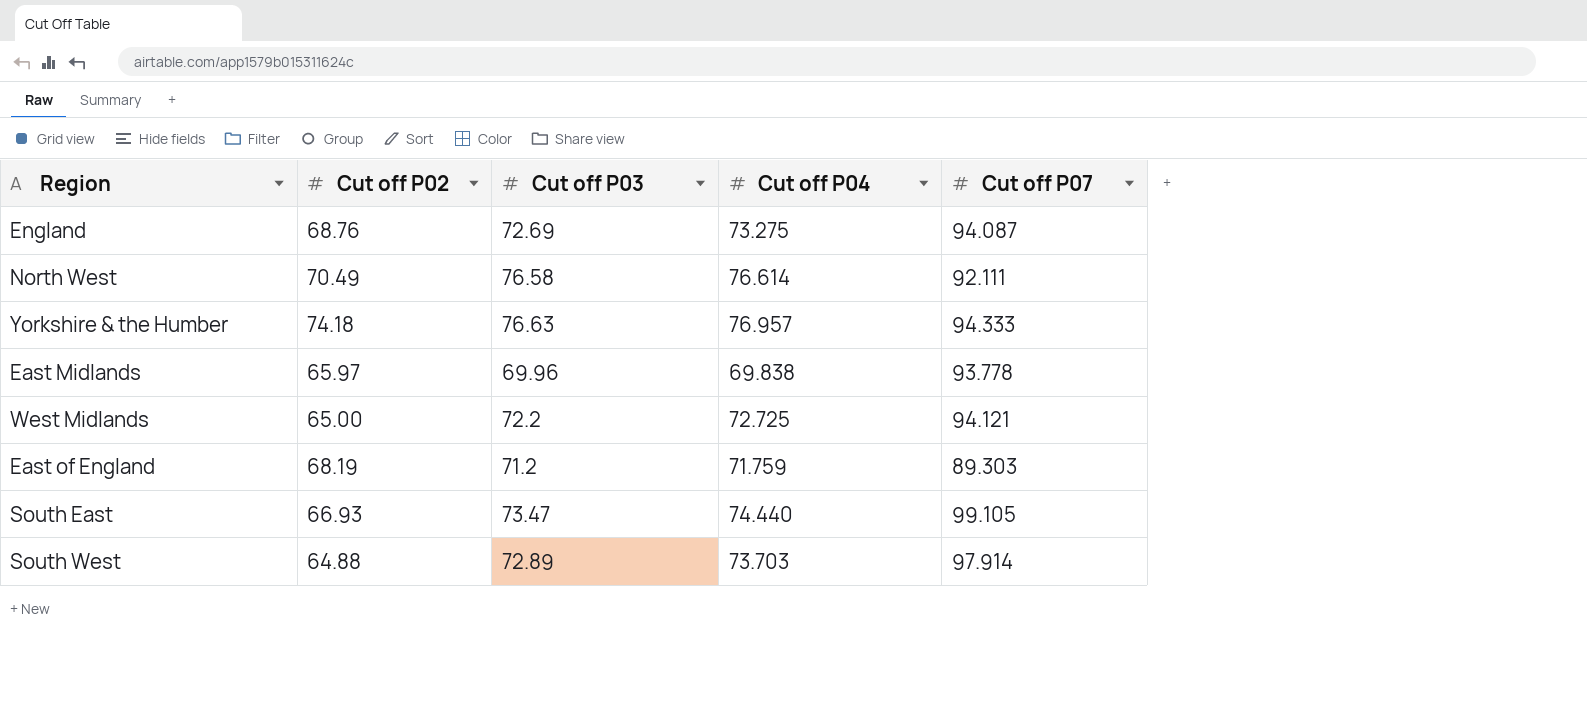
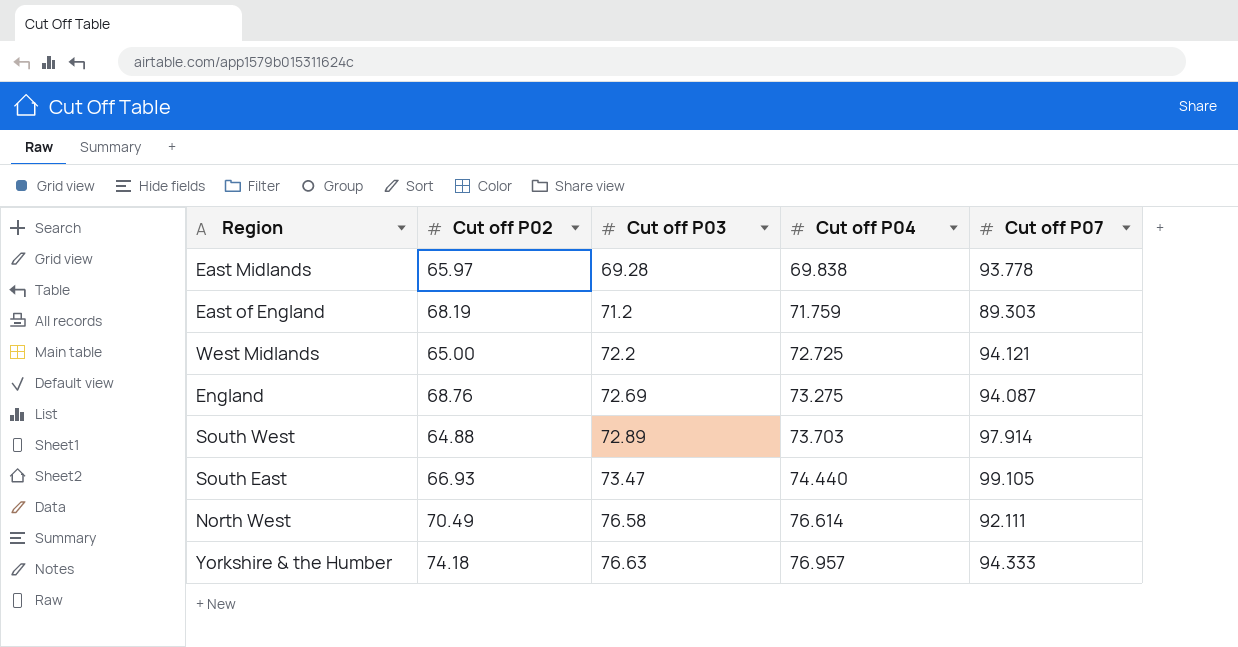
row order: none -> Cut off P03 ascending
East Midlands | Cut off P03: 69.96 -> 69.28

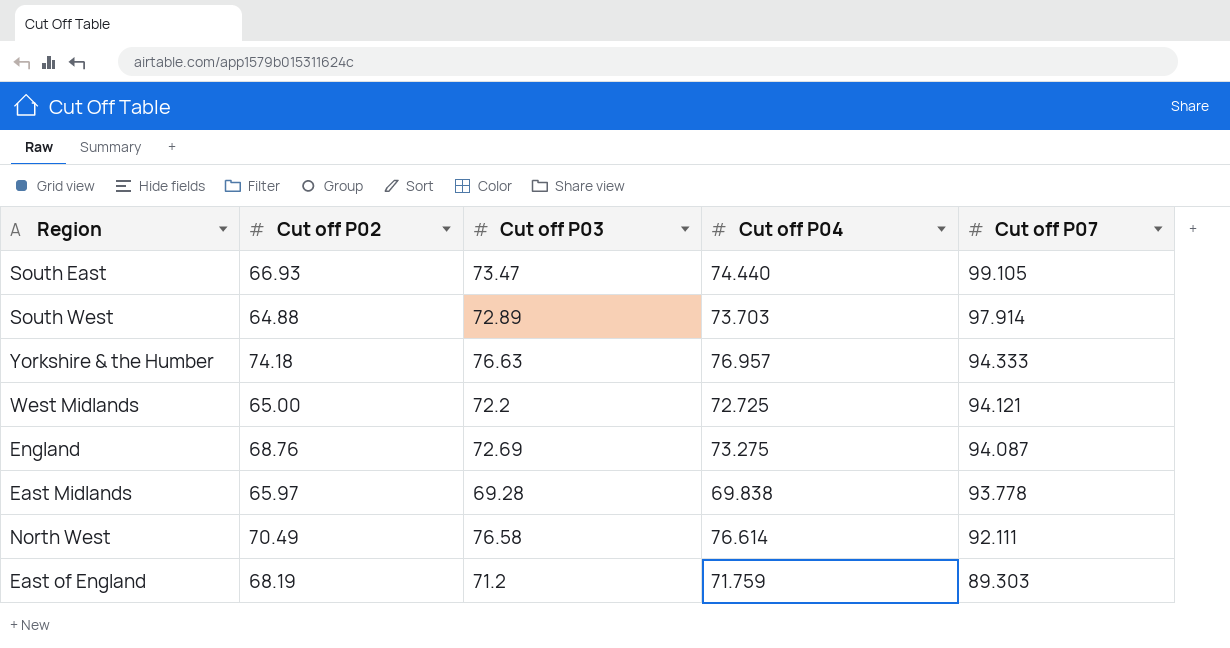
row order: Cut off P03 ascending -> Cut off P07 descending

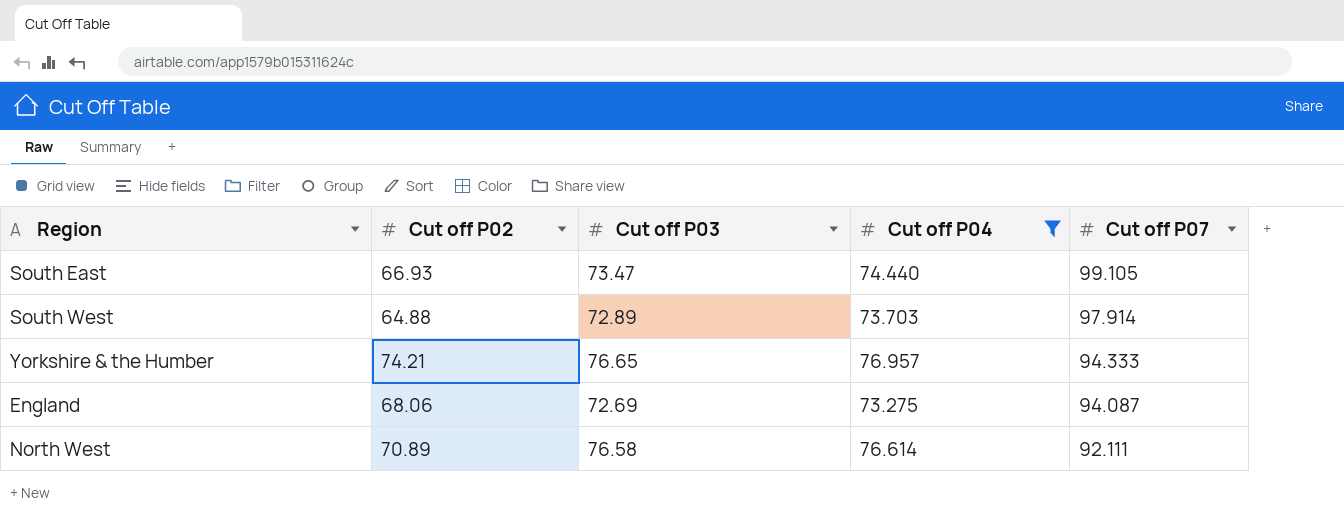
filter: none -> Cut off P04 >= 73.275
Yorkshire & the Humber | Cut off P02: 74.18 -> 74.21
Yorkshire & the Humber | Cut off P03: 76.63 -> 76.65
England | Cut off P02: 68.76 -> 68.06
North West | Cut off P02: 70.49 -> 70.89

